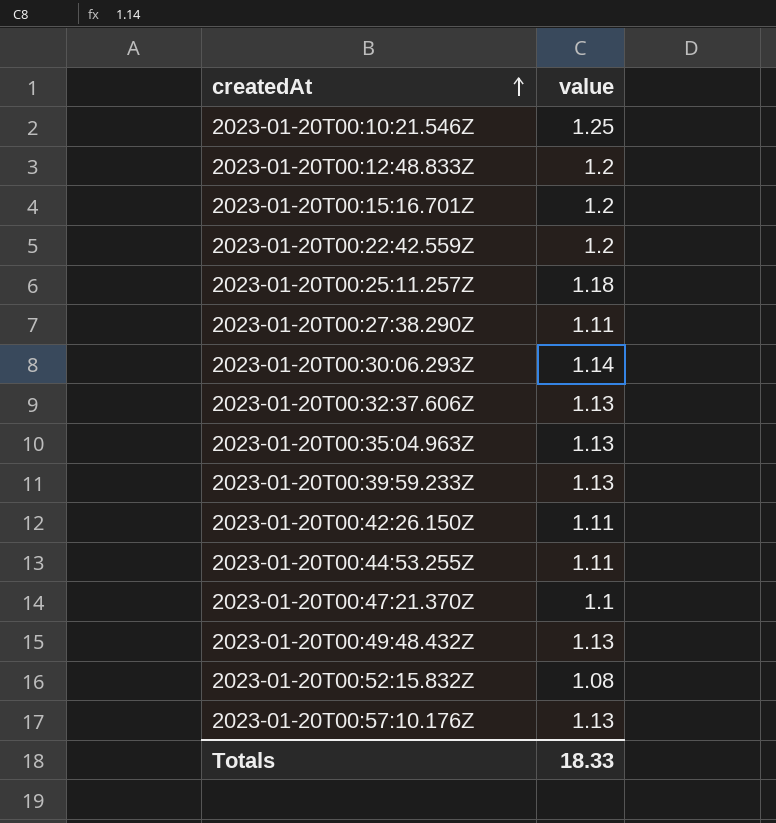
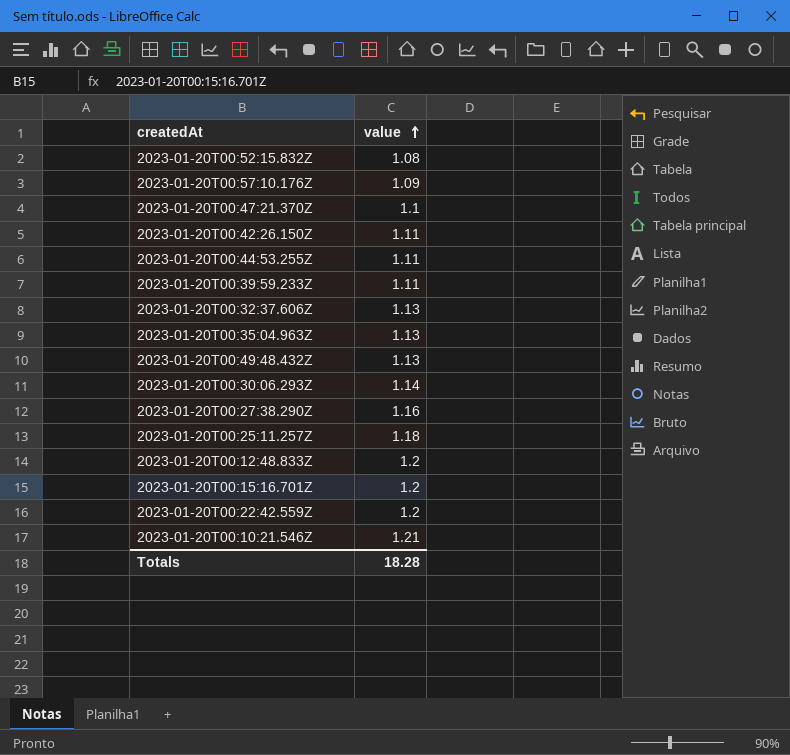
row order: createdAt ascending -> value ascending
2023-01-20T00:57:10.176Z | value: 1.13 -> 1.09
2023-01-20T00:39:59.233Z | value: 1.13 -> 1.11
2023-01-20T00:27:38.290Z | value: 1.11 -> 1.16
2023-01-20T00:10:21.546Z | value: 1.25 -> 1.21
Totals | value: 18.33 -> 18.28

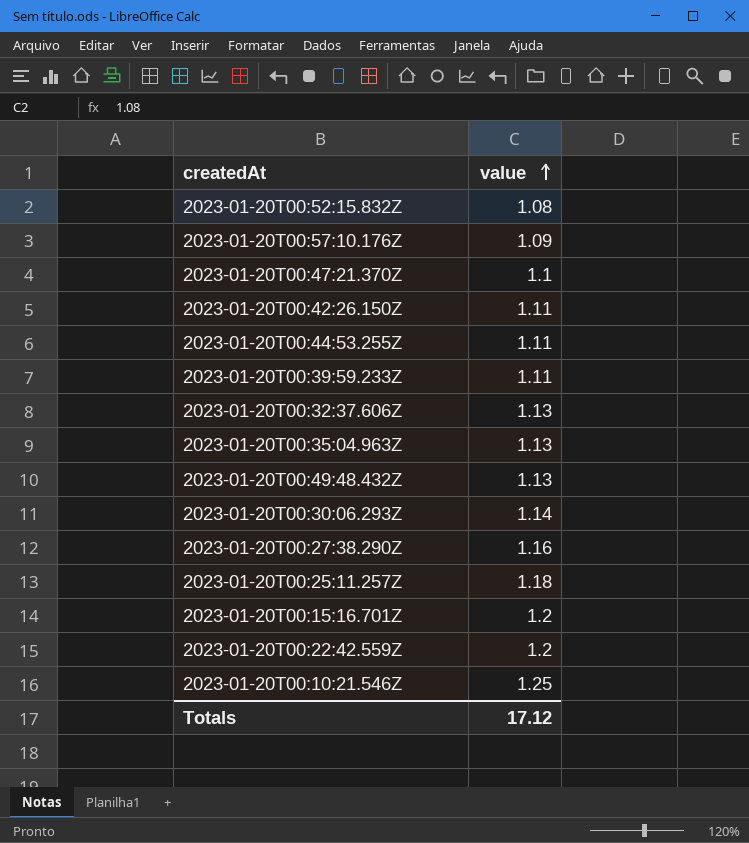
row 2023-01-20T00:12:48.833Z: 1.2 -> none
2023-01-20T00:10:21.546Z | value: 1.21 -> 1.25
Totals | value: 18.28 -> 17.12

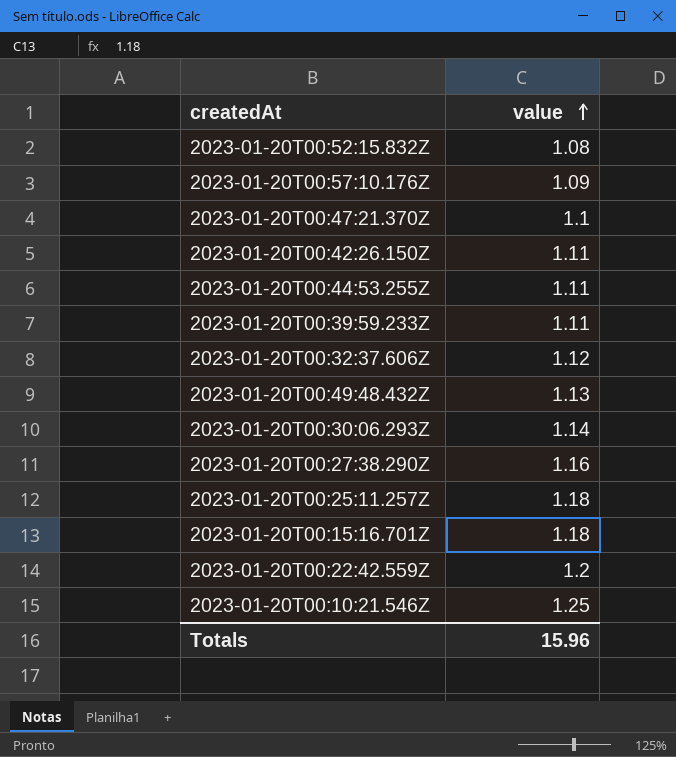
row 2023-01-20T00:35:04.963Z: 1.13 -> none
2023-01-20T00:32:37.606Z | value: 1.13 -> 1.12
2023-01-20T00:15:16.701Z | value: 1.2 -> 1.18
Totals | value: 17.12 -> 15.96

